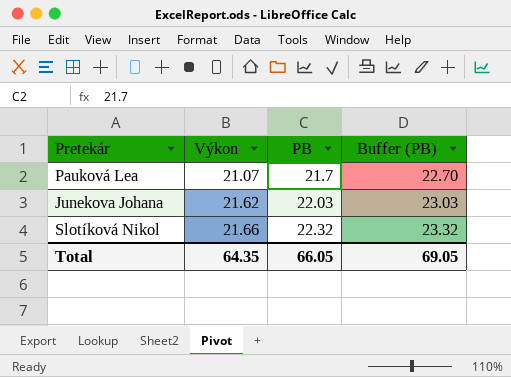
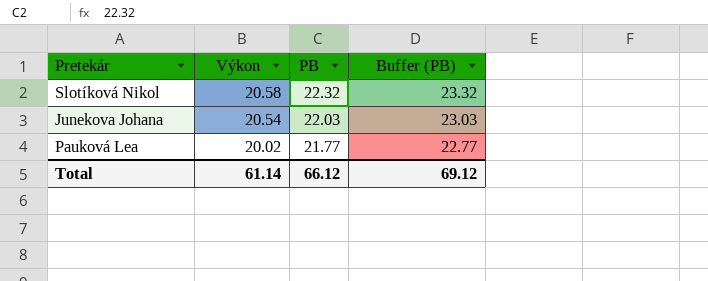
row order: Výkon ascending -> Výkon descending
Slotíková Nikol | Výkon: 21.66 -> 20.58
Junekova Johana | Výkon: 21.62 -> 20.54
Pauková Lea | Výkon: 21.07 -> 20.02
Pauková Lea | PB: 21.7 -> 21.77
Pauková Lea | Buffer (PB): 22.70 -> 22.77
Total | Výkon: 64.35 -> 61.14
Total | PB: 66.05 -> 66.12
Total | Buffer (PB): 69.05 -> 69.12

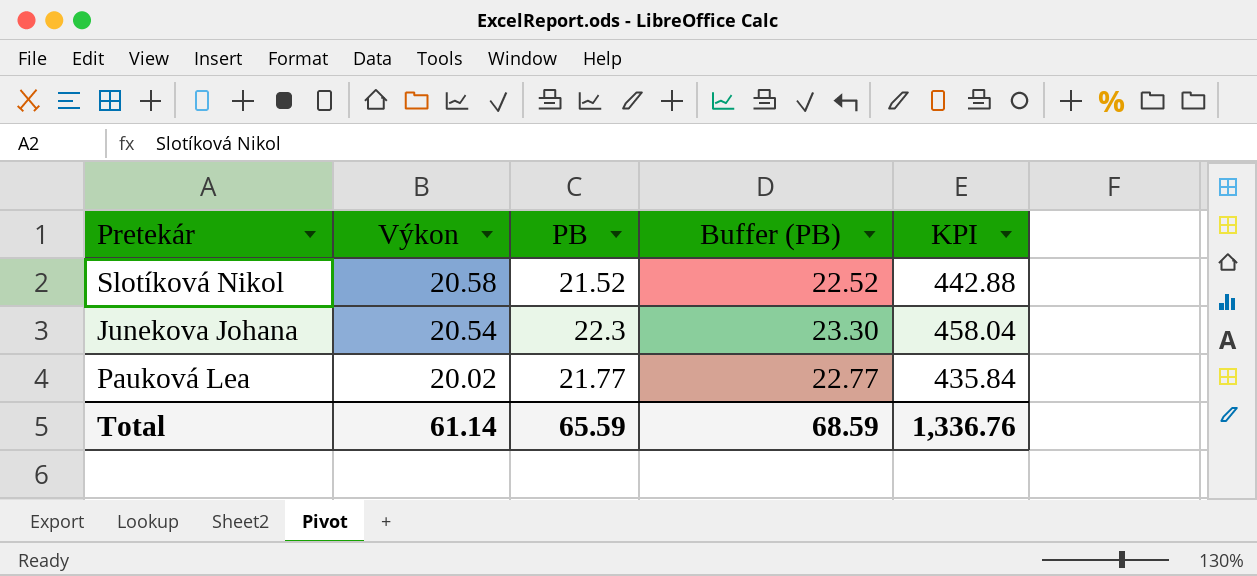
column KPI | formula: none -> [Výkon] * [PB]
Slotíková Nikol | PB: 22.32 -> 21.52
Slotíková Nikol | Buffer (PB): 23.32 -> 22.52
Junekova Johana | PB: 22.03 -> 22.3
Junekova Johana | Buffer (PB): 23.03 -> 23.30
Total | PB: 66.12 -> 65.59
Total | Buffer (PB): 69.12 -> 68.59

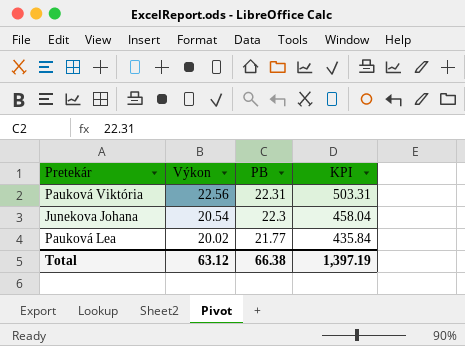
column Buffer (PB) | formula: [PB] + 1 -> none
row Slotíková Nikol: 20.58 | 21.52 | 22.52 | 442.88 -> none
row Pauková Viktória: none -> 22.56 | 22.31 | 503.31
Total | Výkon: 61.14 -> 63.12
Total | PB: 65.59 -> 66.38
Total | KPI: 1,336.76 -> 1,397.19

